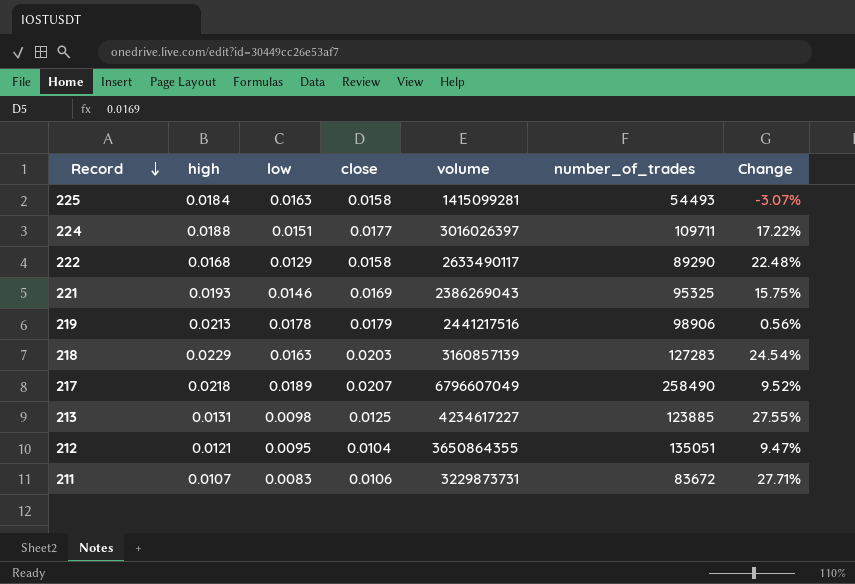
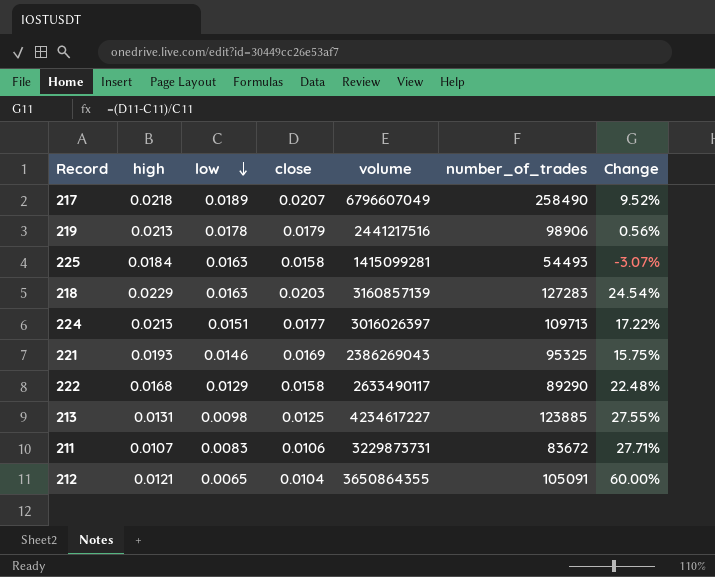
row order: Record descending -> low descending
224 | high: 0.0188 -> 0.0213
224 | number_of_trades: 109711 -> 109713
212 | low: 0.0095 -> 0.0065
212 | number_of_trades: 135051 -> 105091
212 | Change: 9.47% -> 60.00%

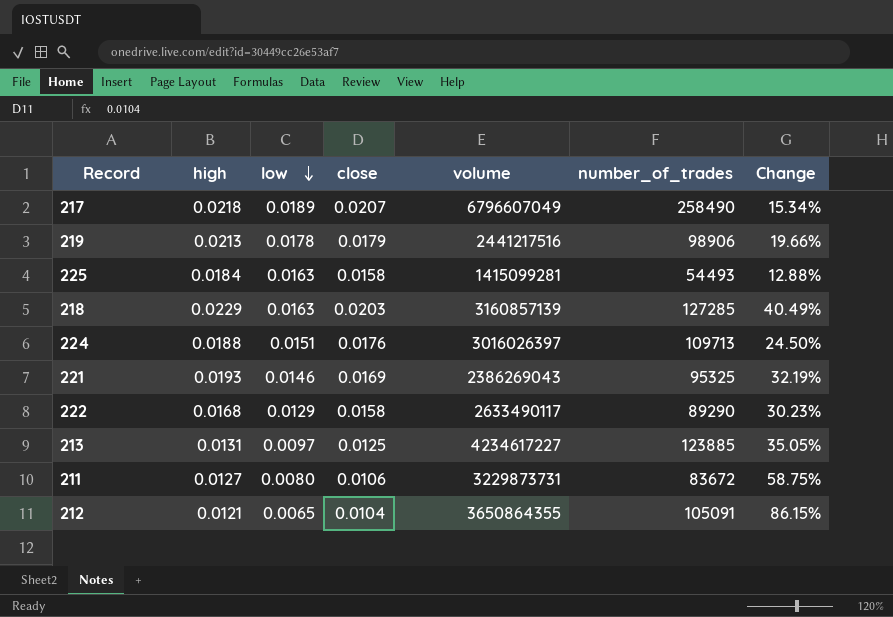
column Change | formula: ([close] - [low]) / [low] -> ([high] - [low]) / [low]
218 | number_of_trades: 127283 -> 127285
224 | high: 0.0213 -> 0.0188
224 | close: 0.0177 -> 0.0176
213 | low: 0.0098 -> 0.0097
211 | high: 0.0107 -> 0.0127
211 | low: 0.0083 -> 0.0080

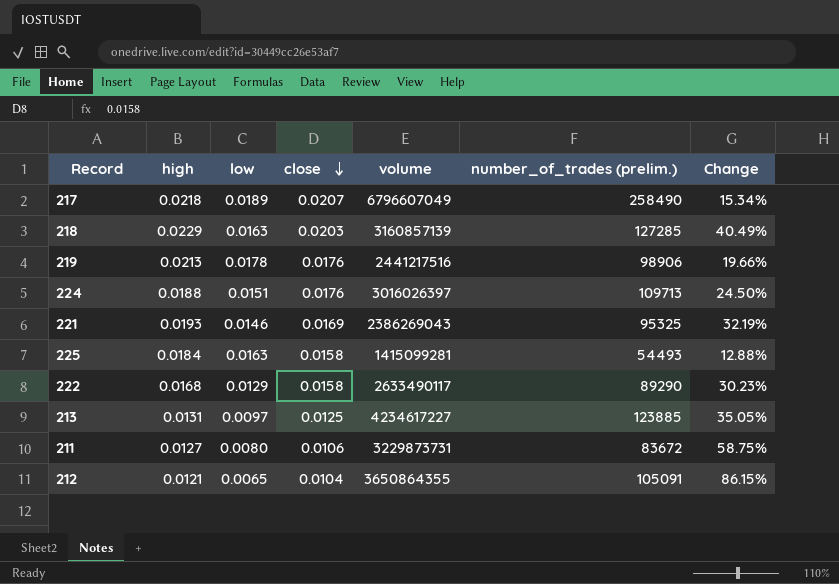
row order: low descending -> close descending
column name: number_of_trades -> number_of_trades (prelim.)
219 | close: 0.0179 -> 0.0176

